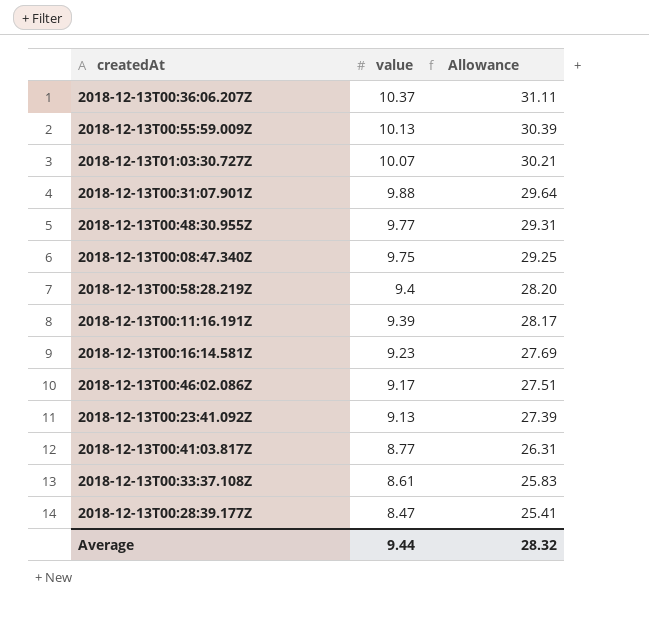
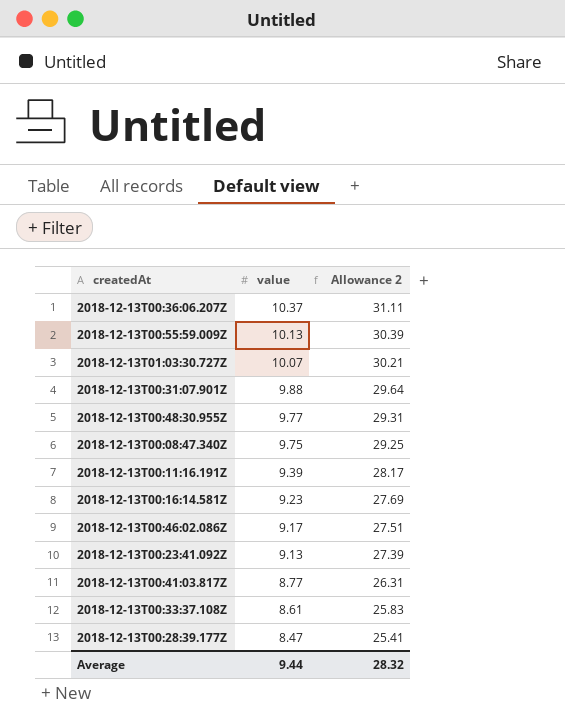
column name: Allowance -> Allowance 2
row 2018-12-13T00:58:28.219Z: 9.4 | 28.20 -> none

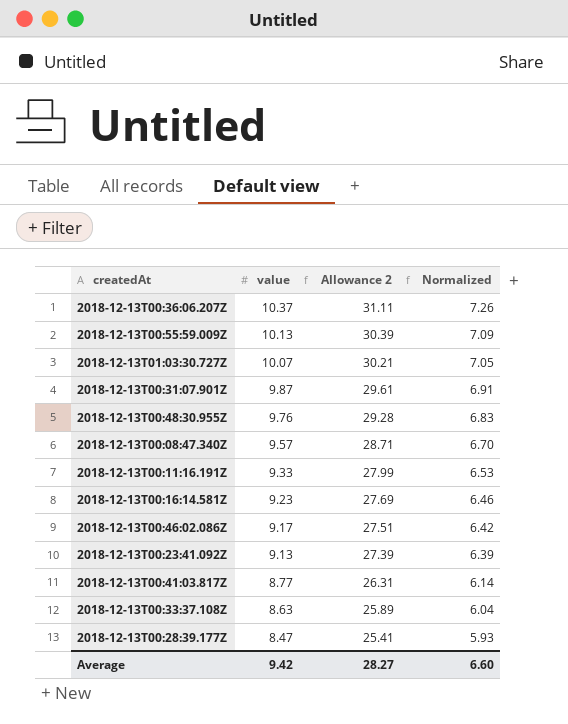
column Normalized | formula: none -> [value] * 0.7
2018-12-13T00:31:07.901Z | value: 9.88 -> 9.87
2018-12-13T00:31:07.901Z | Allowance 2: 29.64 -> 29.61
2018-12-13T00:48:30.955Z | value: 9.77 -> 9.76
2018-12-13T00:48:30.955Z | Allowance 2: 29.31 -> 29.28
2018-12-13T00:08:47.340Z | value: 9.75 -> 9.57
2018-12-13T00:08:47.340Z | Allowance 2: 29.25 -> 28.71
2018-12-13T00:11:16.191Z | value: 9.39 -> 9.33
2018-12-13T00:11:16.191Z | Allowance 2: 28.17 -> 27.99
2018-12-13T00:33:37.108Z | value: 8.61 -> 8.63
2018-12-13T00:33:37.108Z | Allowance 2: 25.83 -> 25.89
Average | value: 9.44 -> 9.42
Average | Allowance 2: 28.32 -> 28.27

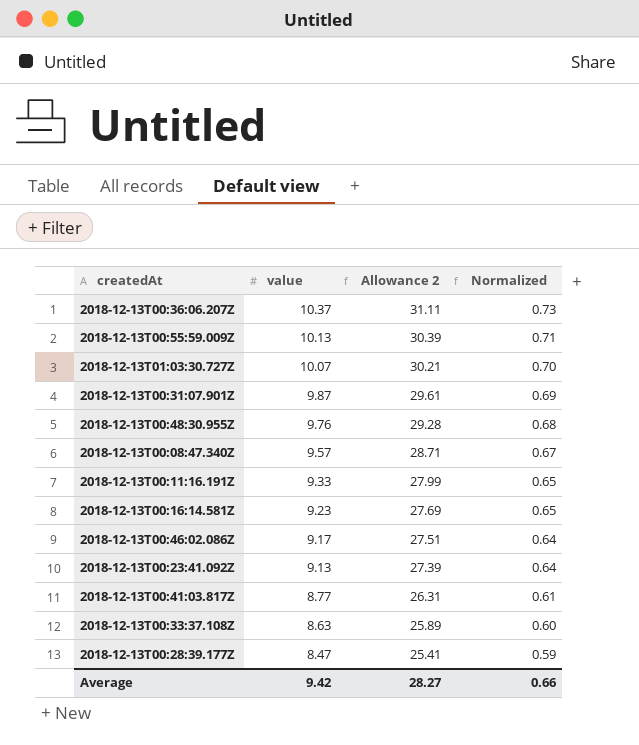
column Normalized | formula: [value] * 0.7 -> [value] * 0.07
Average | Normalized: 6.60 -> 0.66

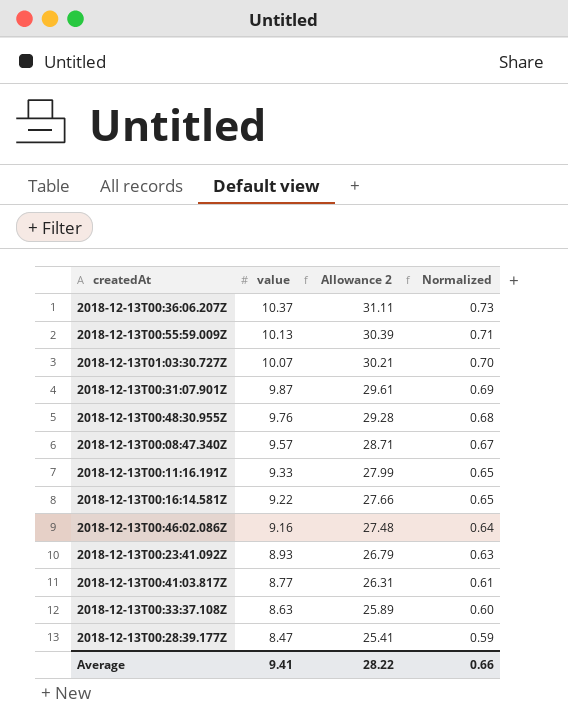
2018-12-13T00:16:14.581Z | value: 9.23 -> 9.22
2018-12-13T00:16:14.581Z | Allowance 2: 27.69 -> 27.66
2018-12-13T00:46:02.086Z | value: 9.17 -> 9.16
2018-12-13T00:46:02.086Z | Allowance 2: 27.51 -> 27.48
2018-12-13T00:23:41.092Z | value: 9.13 -> 8.93
2018-12-13T00:23:41.092Z | Allowance 2: 27.39 -> 26.79
2018-12-13T00:23:41.092Z | Normalized: 0.64 -> 0.63
Average | value: 9.42 -> 9.41
Average | Allowance 2: 28.27 -> 28.22

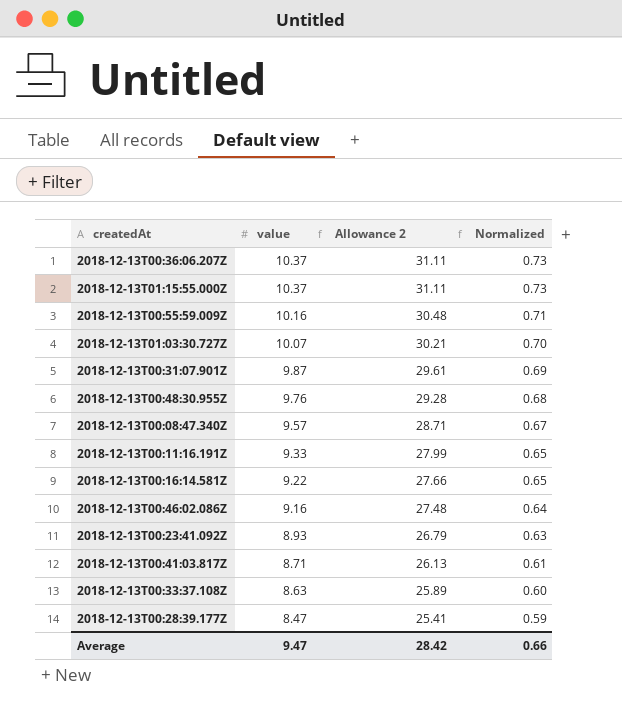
row 2018-12-13T01:15:55.000Z: none -> 10.37 | 31.11 | 0.73
2018-12-13T00:55:59.009Z | value: 10.13 -> 10.16
2018-12-13T00:55:59.009Z | Allowance 2: 30.39 -> 30.48
2018-12-13T00:41:03.817Z | value: 8.77 -> 8.71
2018-12-13T00:41:03.817Z | Allowance 2: 26.31 -> 26.13
Average | value: 9.41 -> 9.47
Average | Allowance 2: 28.22 -> 28.42

